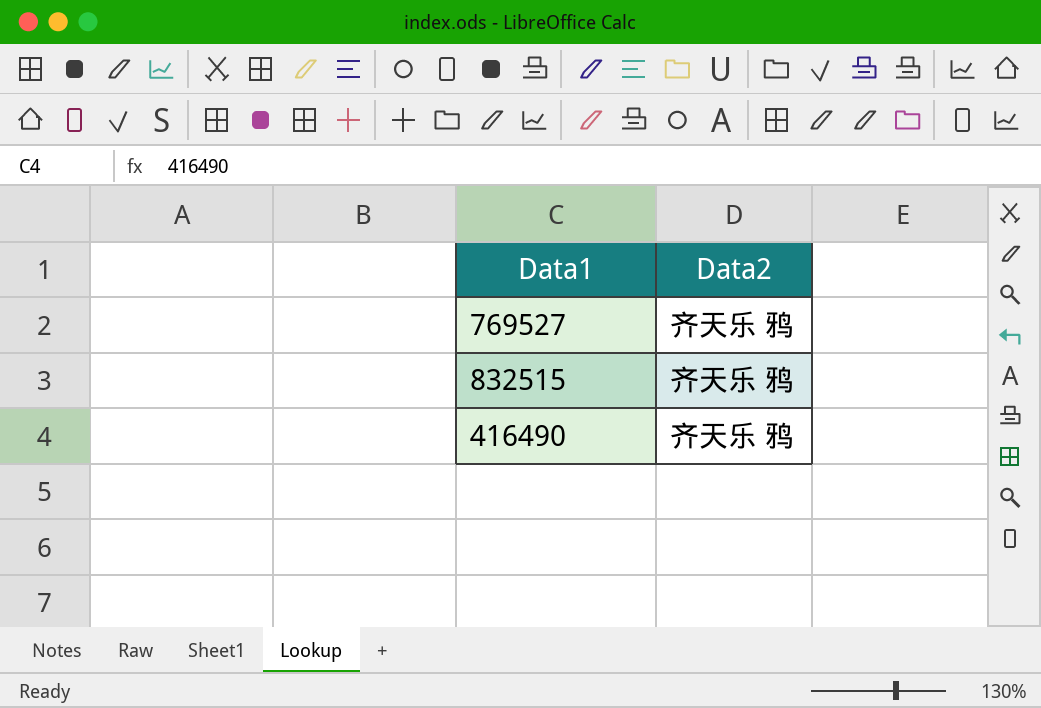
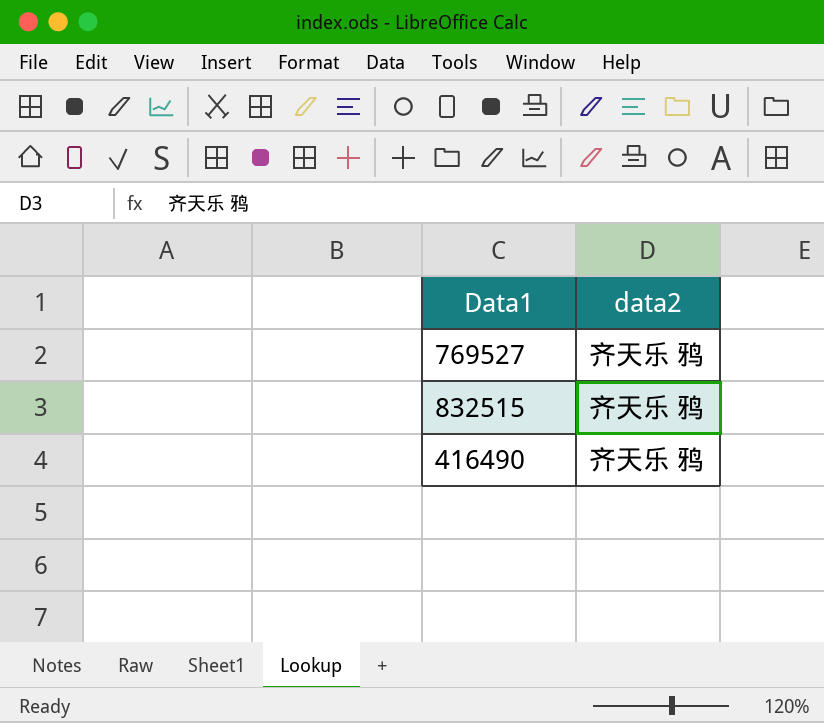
column name: Data2 -> data2

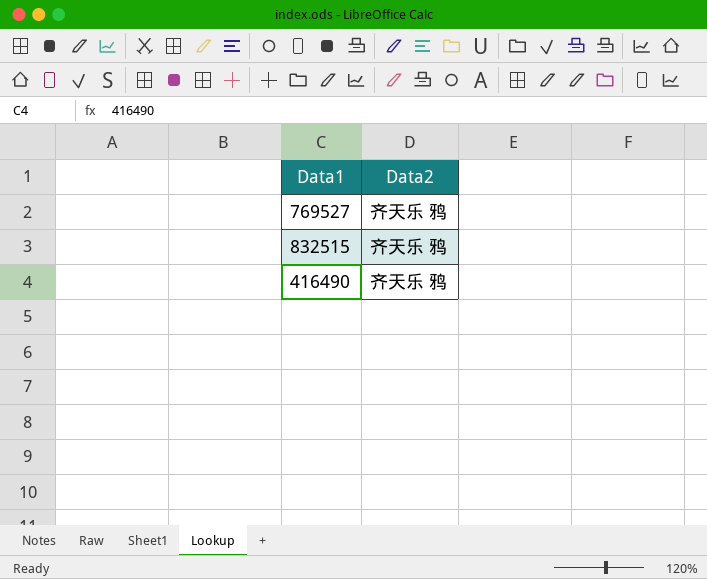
column name: data2 -> Data2

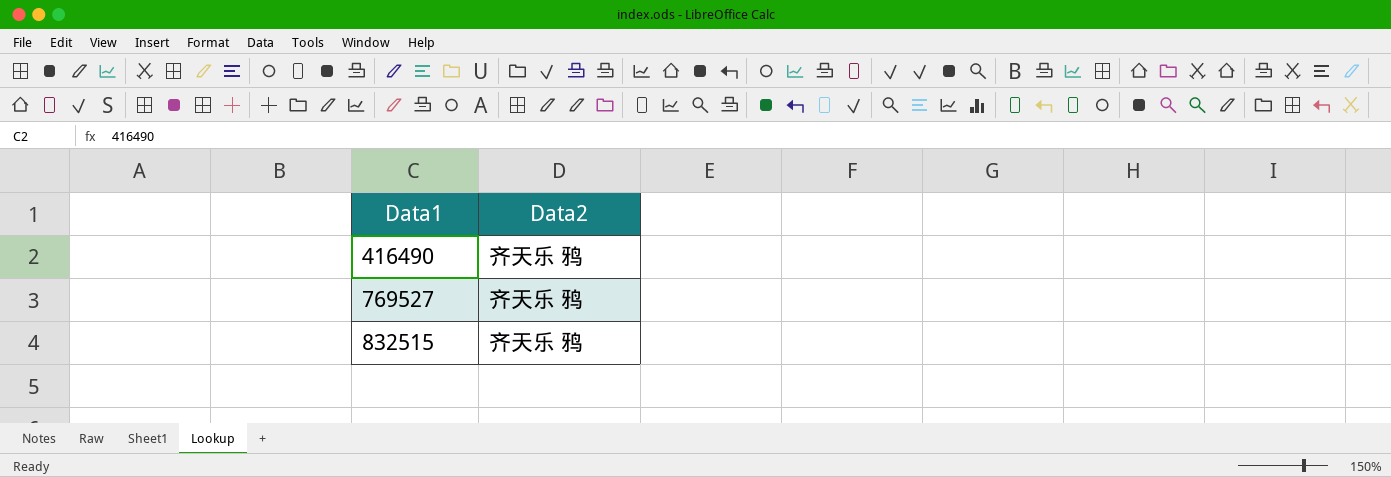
row order: none -> Data1 ascending

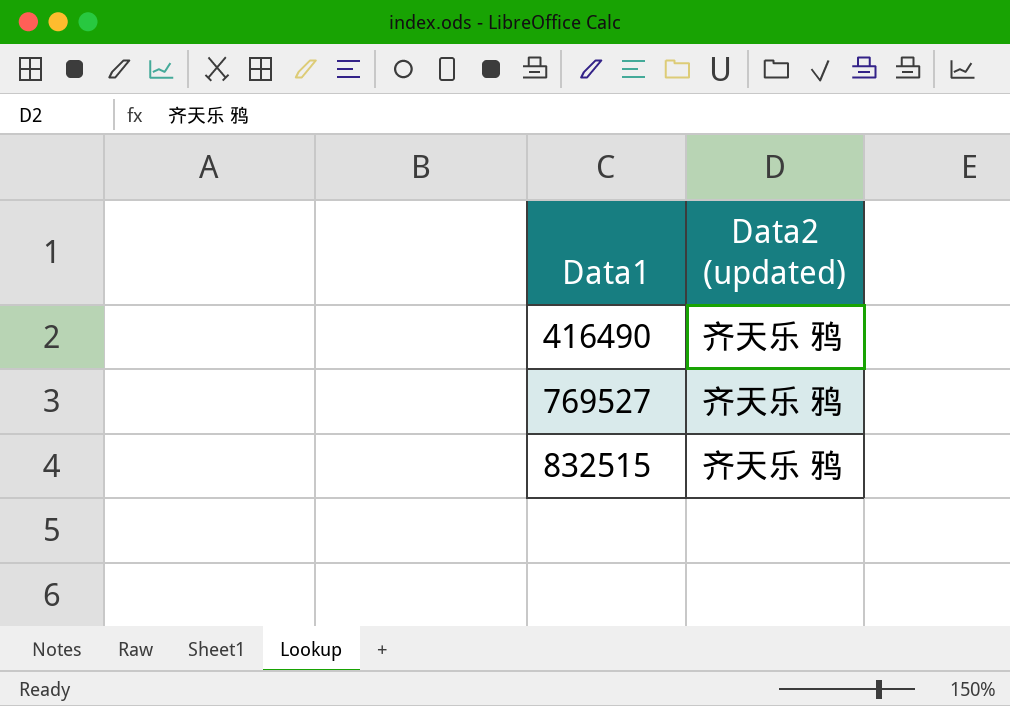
column name: Data2 -> Data2 (updated)

